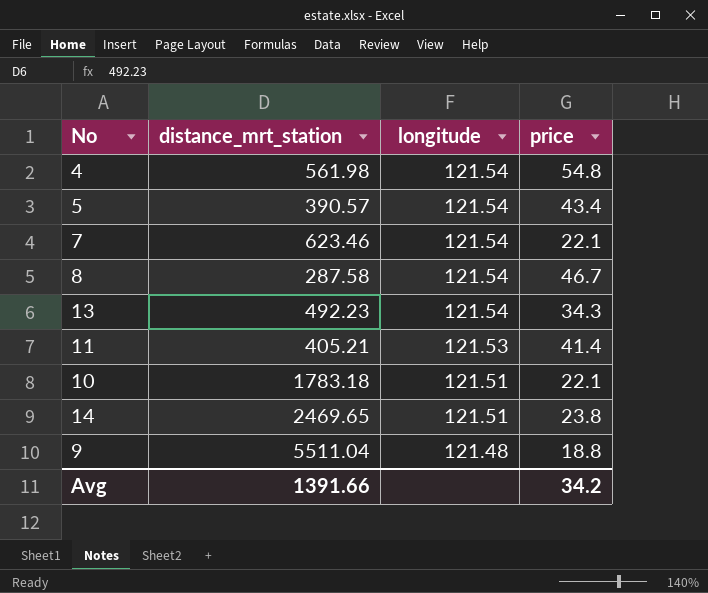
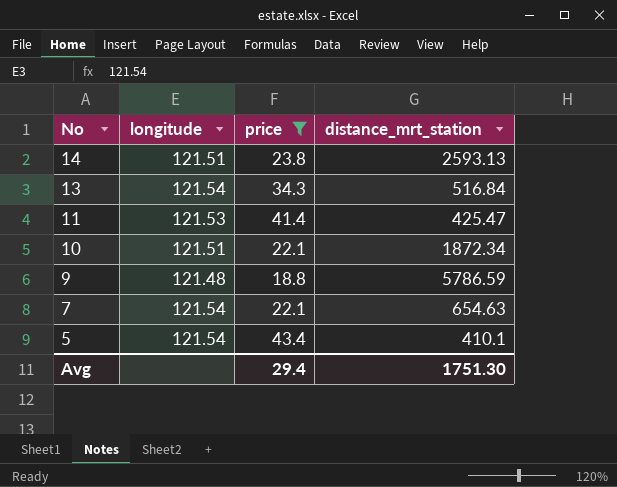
filter: none -> price <= 43.4
row order: longitude descending -> No descending
column distance_mrt_station | position: 2 -> 4
14 | distance_mrt_station: 2469.65 -> 2593.13
13 | distance_mrt_station: 492.23 -> 516.84
11 | distance_mrt_station: 405.21 -> 425.47
10 | distance_mrt_station: 1783.18 -> 1872.34
9 | distance_mrt_station: 5511.04 -> 5786.59
7 | distance_mrt_station: 623.46 -> 654.63
5 | distance_mrt_station: 390.57 -> 410.1
Avg | price: 34.2 -> 29.4
Avg | distance_mrt_station: 1391.66 -> 1751.30

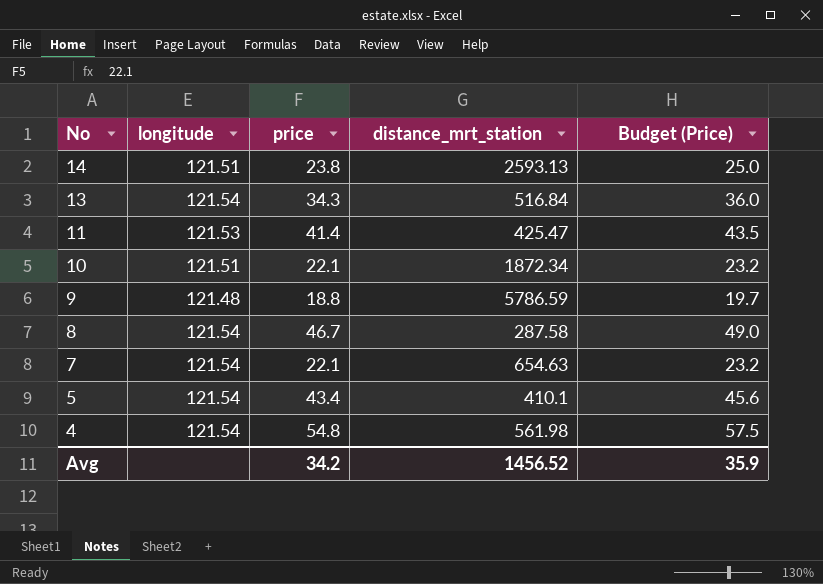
filter: price <= 43.4 -> none
column Budget (Price) | formula: none -> [price] * 1.05
Avg | price: 29.4 -> 34.2
Avg | distance_mrt_station: 1751.30 -> 1456.52

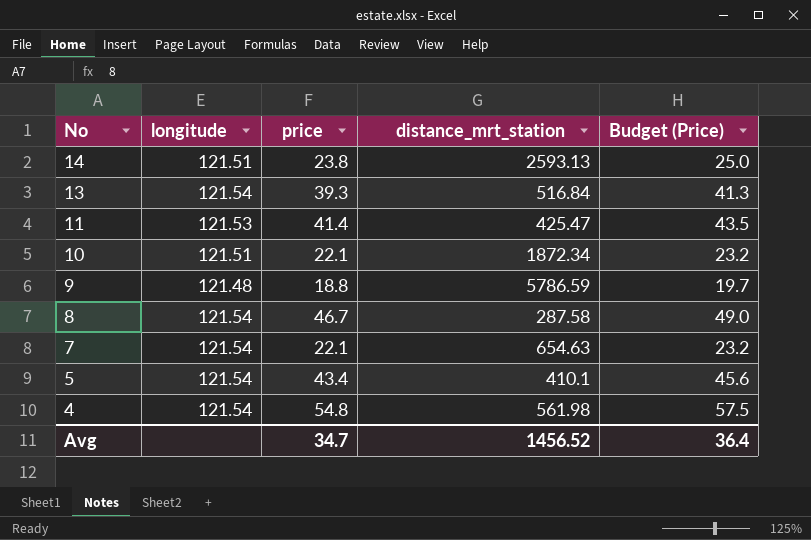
13 | price: 34.3 -> 39.3
13 | Budget (Price): 36.0 -> 41.3
Avg | price: 34.2 -> 34.7
Avg | Budget (Price): 35.9 -> 36.4

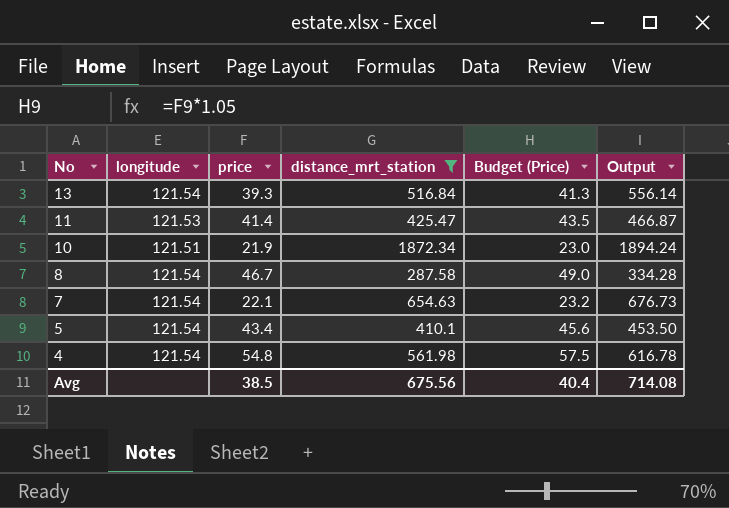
filter: none -> distance_mrt_station <= 1872.34
column Output | formula: none -> [price] + [distance_mrt_station]
10 | price: 22.1 -> 21.9
10 | Budget (Price): 23.2 -> 23.0
Avg | price: 34.7 -> 38.5
Avg | distance_mrt_station: 1456.52 -> 675.56
Avg | Budget (Price): 36.4 -> 40.4

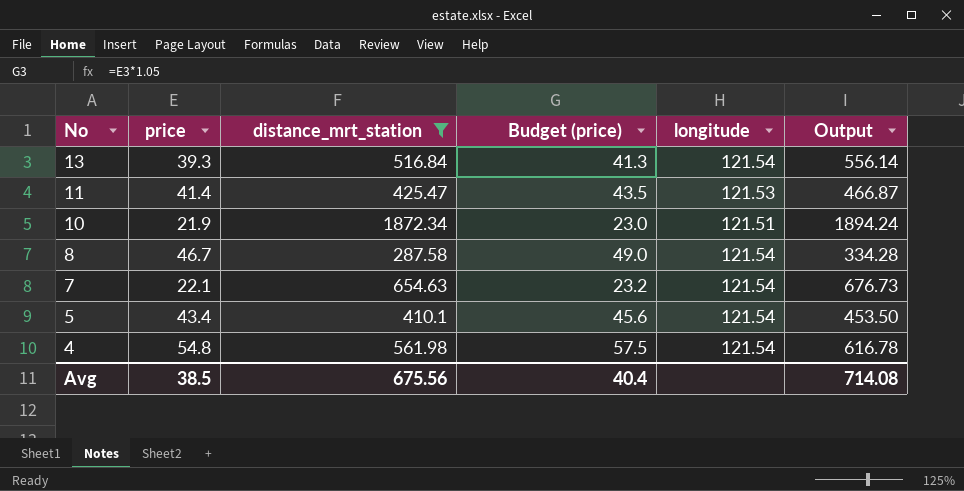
column name: Budget (Price) -> Budget (price)
column longitude | position: 2 -> 5

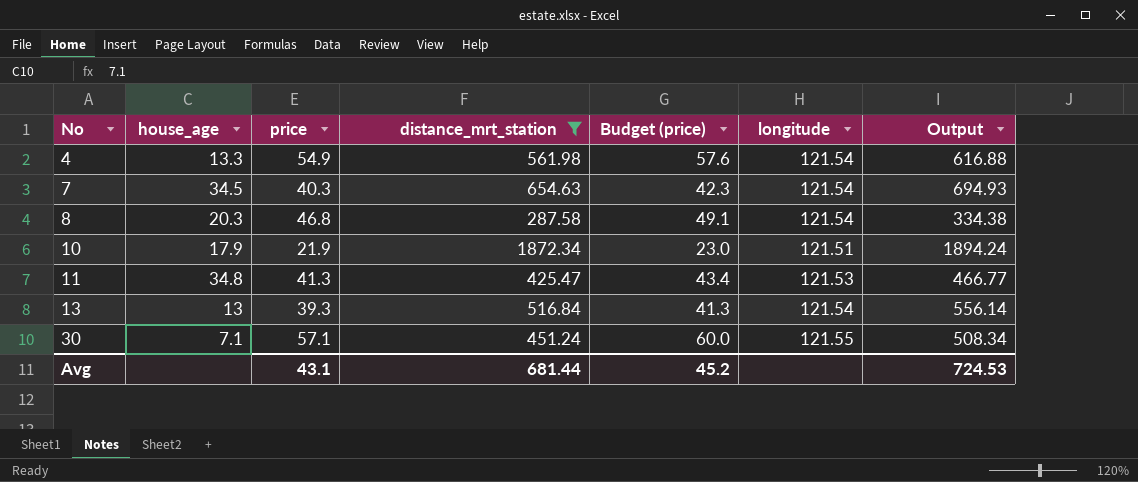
row order: No descending -> No ascending
column house_age | position: none -> 2
row 5: 43.4 | 410.1 | 45.6 | 121.54 | 453.50 -> none
4 | price: 54.8 -> 54.9
4 | Budget (price): 57.5 -> 57.6
4 | Output: 616.78 -> 616.88
7 | price: 22.1 -> 40.3
7 | Budget (price): 23.2 -> 42.3
7 | Output: 676.73 -> 694.93
8 | price: 46.7 -> 46.8
8 | Budget (price): 49.0 -> 49.1
8 | Output: 334.28 -> 334.38
11 | price: 41.4 -> 41.3
11 | Budget (price): 43.5 -> 43.4
11 | Output: 466.87 -> 466.77
row 30: none -> 7.1 | 57.1 | 451.24 | 60.0 | 121.55 | 508.34
Avg | price: 38.5 -> 43.1
Avg | distance_mrt_station: 675.56 -> 681.44
Avg | Budget (price): 40.4 -> 45.2
Avg | Output: 714.08 -> 724.53

